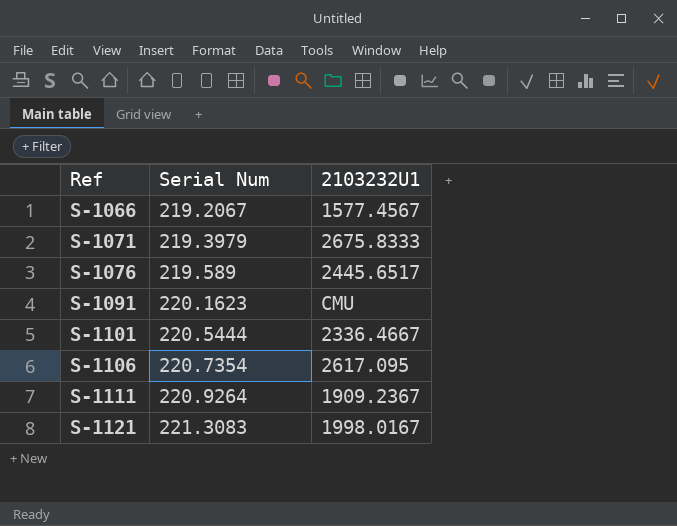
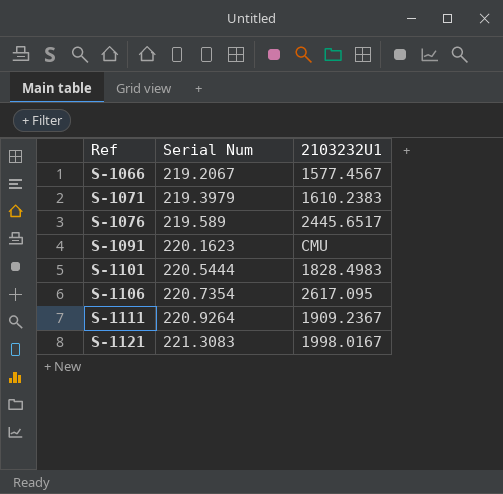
S-1071 | 2103232U1: 2675.8333 -> 1610.2383
S-1101 | 2103232U1: 2336.4667 -> 1828.4983

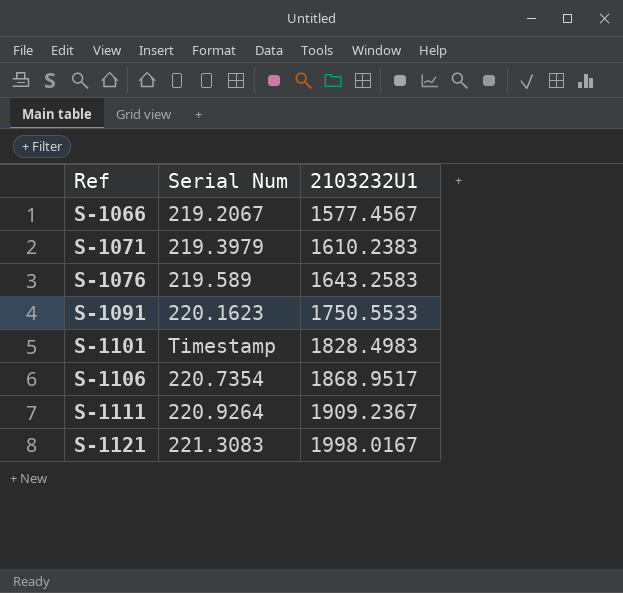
S-1076 | 2103232U1: 2445.6517 -> 1643.2583
S-1091 | 2103232U1: CMU -> 1750.5533
S-1101 | Serial Num: 220.5444 -> Timestamp
S-1106 | 2103232U1: 2617.095 -> 1868.9517

